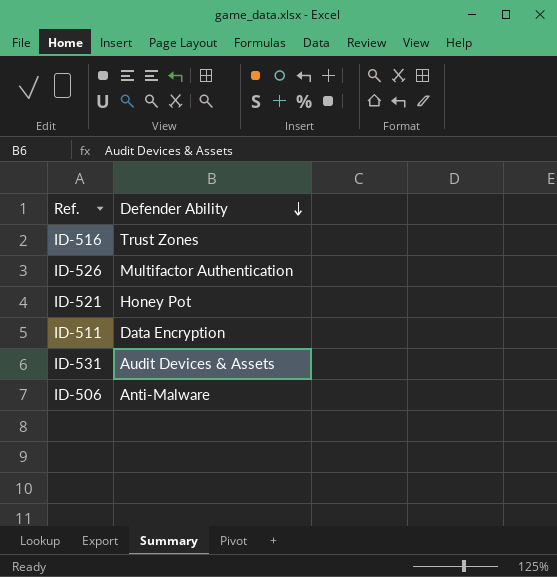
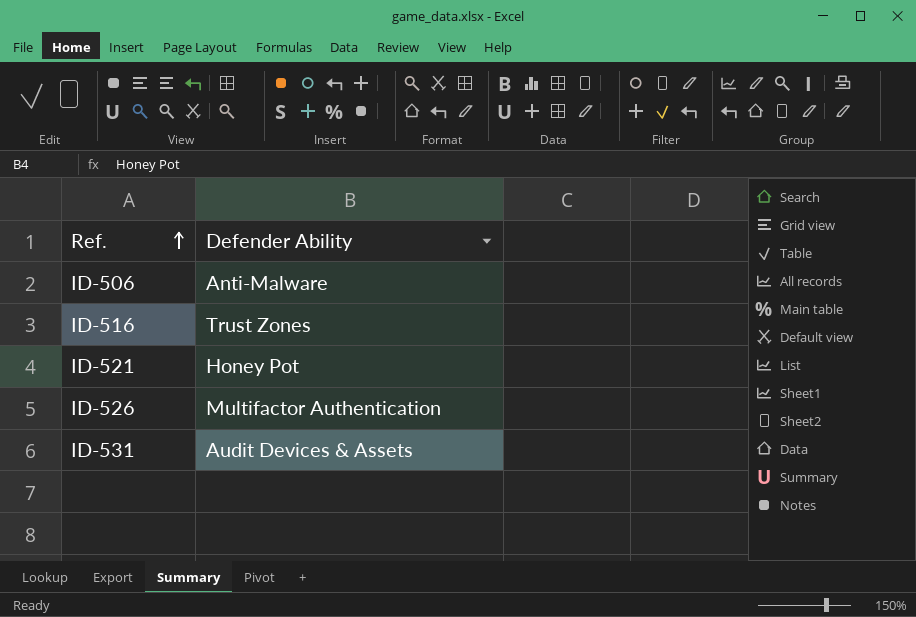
row order: Defender Ability descending -> Ref. ascending
row ID-511: Data Encryption -> none

